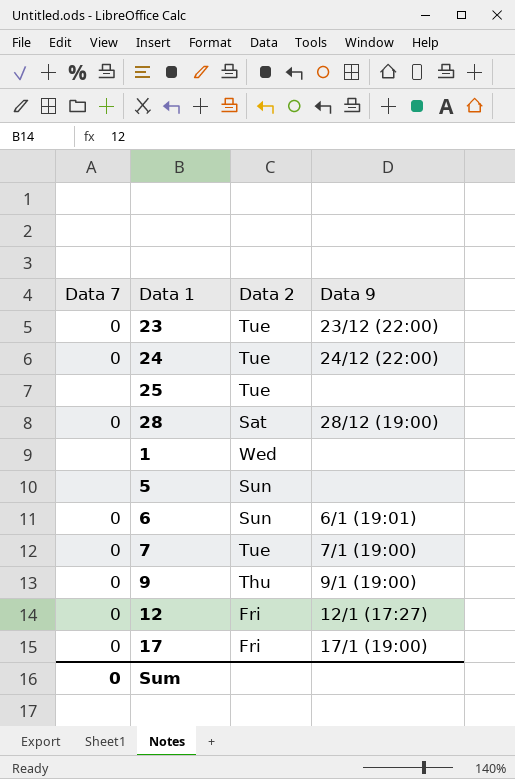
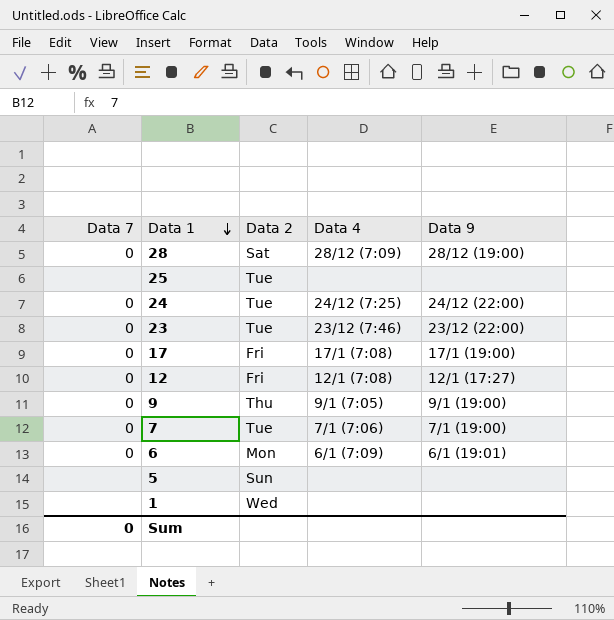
row order: none -> Data 1 descending
column Data 4 | position: none -> 4
6 | Data 2: Sun -> Mon

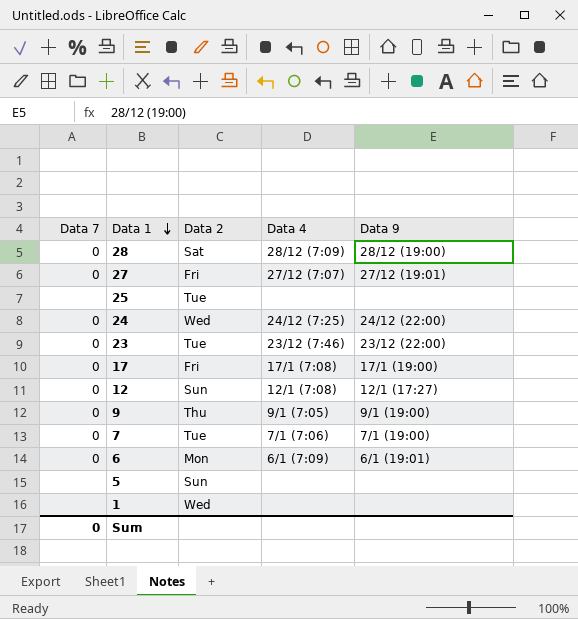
row 27: none -> 0 | Fri | 27/12 (7:07) | 27/12 (19:01)
24 | Data 2: Tue -> Wed
12 | Data 2: Fri -> Sun

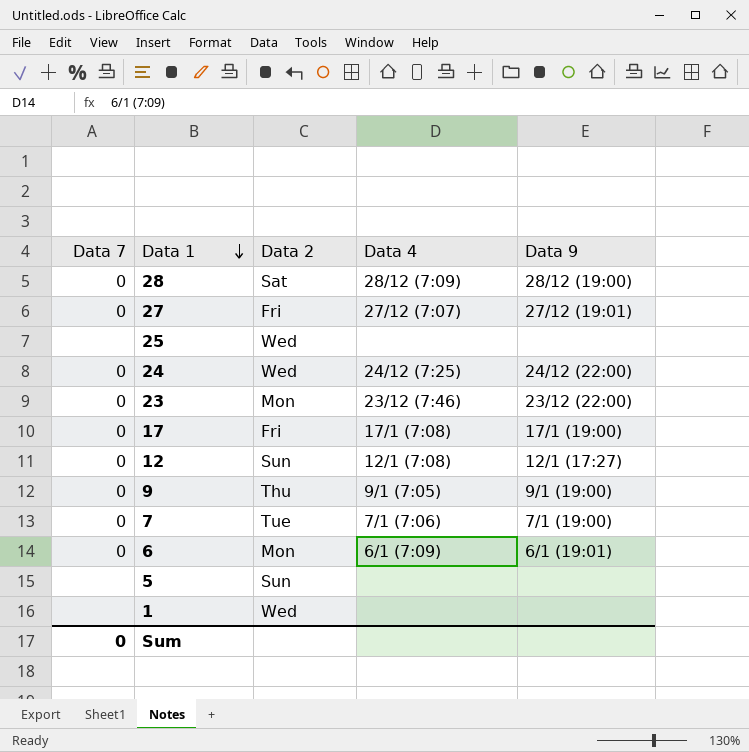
25 | Data 2: Tue -> Wed
23 | Data 2: Tue -> Mon

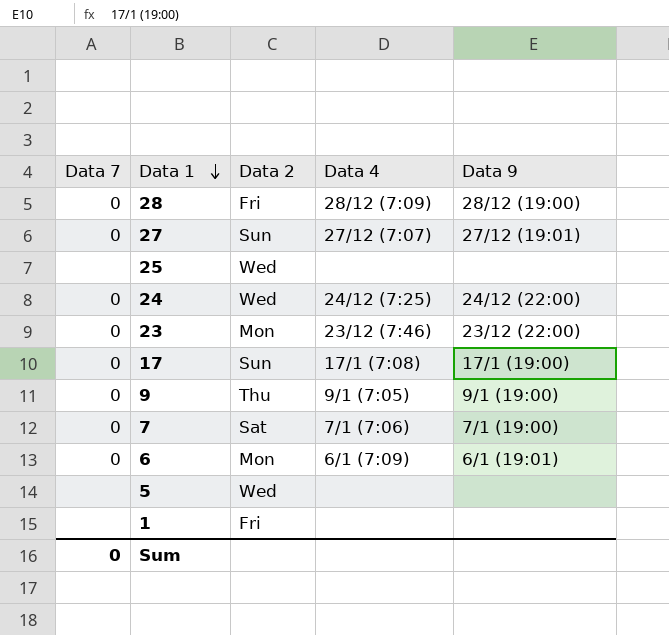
row 12: 0 | Sun | 12/1 (7:08) | 12/1 (17:27) -> none
28 | Data 2: Sat -> Fri
27 | Data 2: Fri -> Sun
17 | Data 2: Fri -> Sun
7 | Data 2: Tue -> Sat
5 | Data 2: Sun -> Wed
1 | Data 2: Wed -> Fri

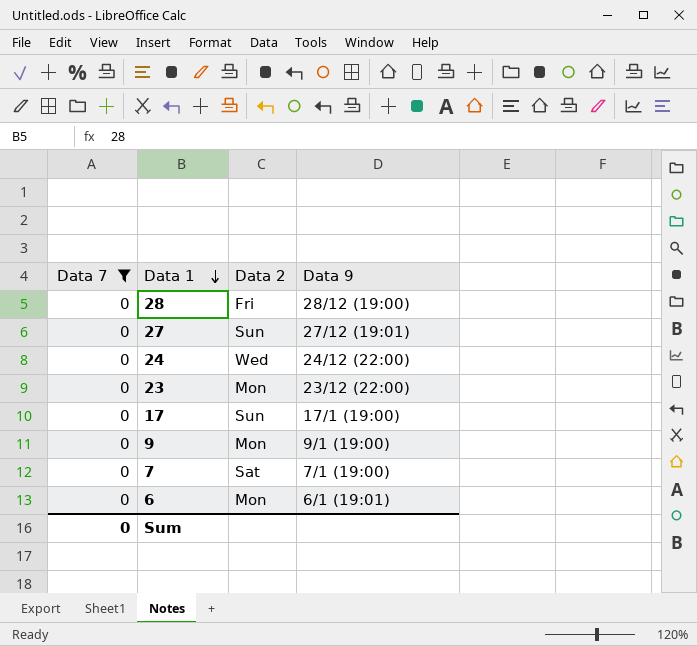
filter: none -> Data 7 = 0
column Data 4 | position: 4 -> none
9 | Data 2: Thu -> Mon

